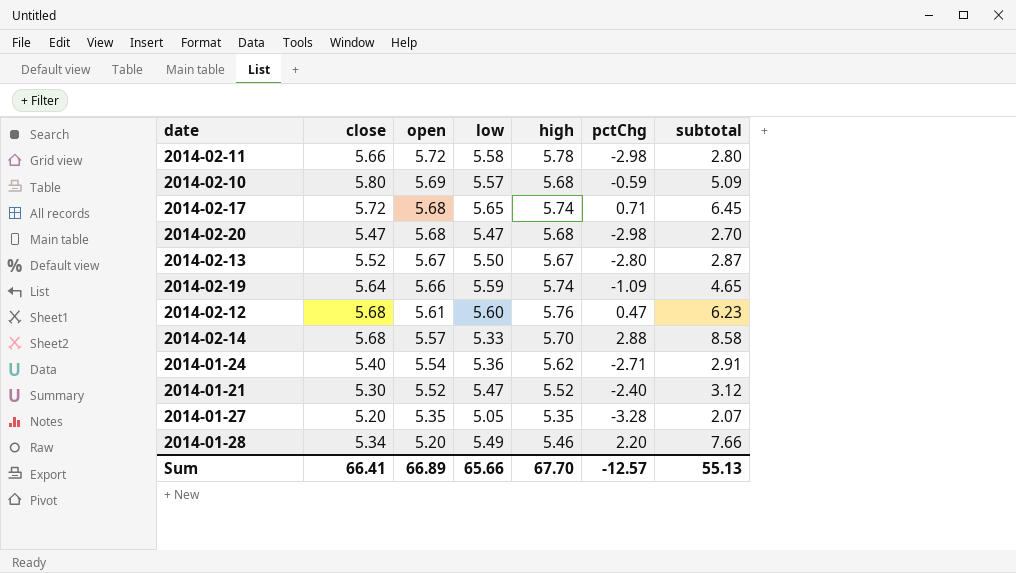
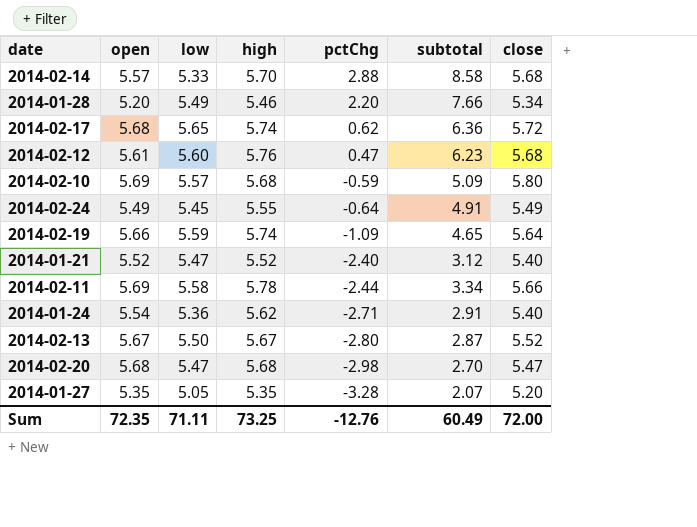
row order: open descending -> pctChg descending
column close | position: 2 -> 7
2014-02-17 | pctChg: 0.71 -> 0.62
2014-02-17 | subtotal: 6.45 -> 6.36
row 2014-02-24: none -> 5.49 | 5.45 | 5.55 | -0.64 | 4.91 | 5.49
2014-01-21 | close: 5.30 -> 5.40
2014-02-11 | open: 5.72 -> 5.69
2014-02-11 | pctChg: -2.98 -> -2.44
2014-02-11 | subtotal: 2.80 -> 3.34
Sum | open: 66.89 -> 72.35
Sum | low: 65.66 -> 71.11
Sum | high: 67.70 -> 73.25
Sum | pctChg: -12.57 -> -12.76
Sum | subtotal: 55.13 -> 60.49
Sum | close: 66.41 -> 72.00

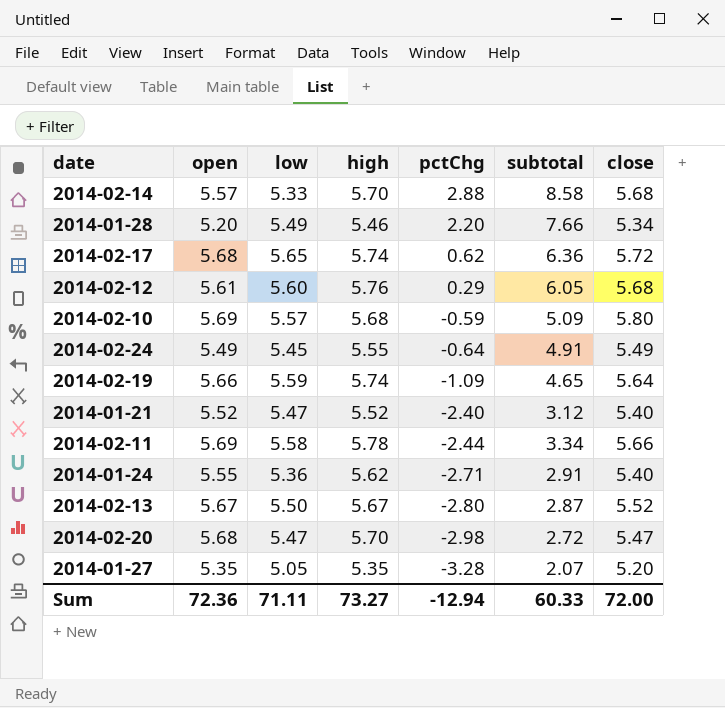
2014-02-12 | pctChg: 0.47 -> 0.29
2014-02-12 | subtotal: 6.23 -> 6.05
2014-01-24 | open: 5.54 -> 5.55
2014-02-20 | high: 5.68 -> 5.70
2014-02-20 | subtotal: 2.70 -> 2.72
Sum | open: 72.35 -> 72.36
Sum | high: 73.25 -> 73.27
Sum | pctChg: -12.76 -> -12.94
Sum | subtotal: 60.49 -> 60.33

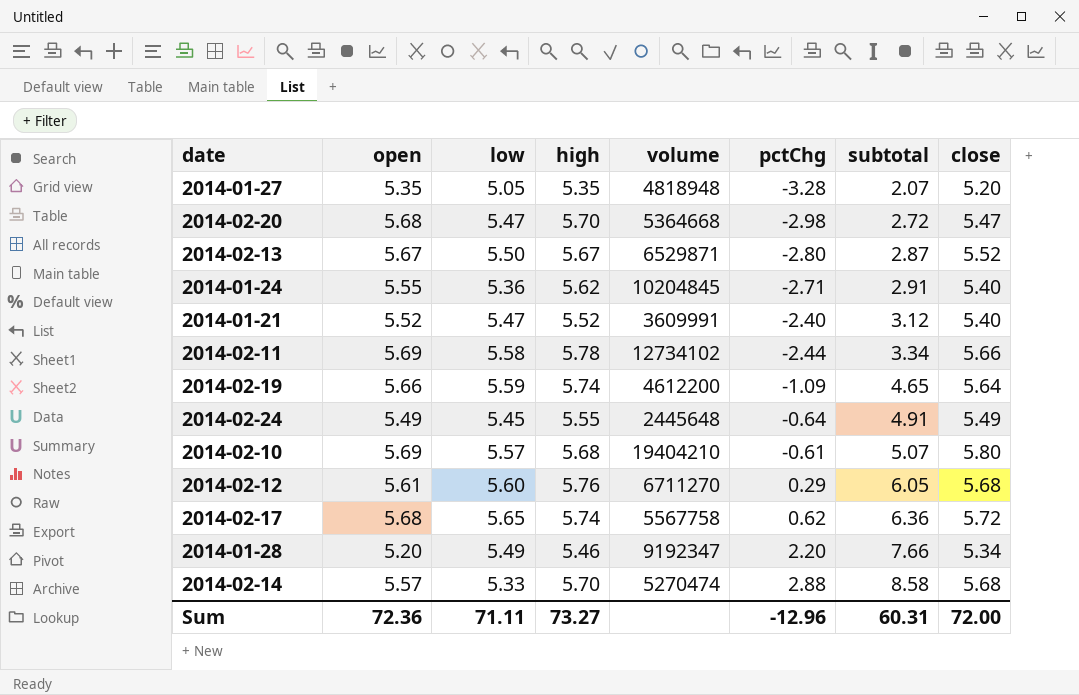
row order: pctChg descending -> subtotal ascending
column volume | position: none -> 5
2014-02-10 | pctChg: -0.59 -> -0.61
2014-02-10 | subtotal: 5.09 -> 5.07
Sum | pctChg: -12.94 -> -12.96
Sum | subtotal: 60.33 -> 60.31

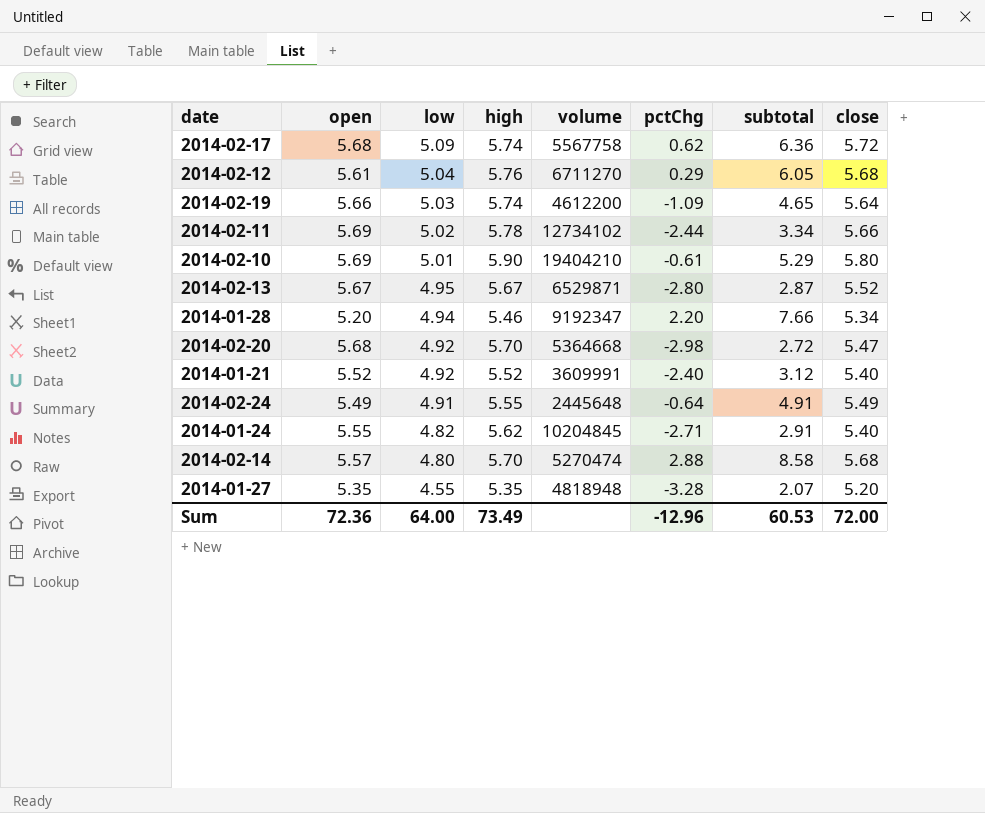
row order: subtotal ascending -> low descending
2014-02-17 | low: 5.65 -> 5.09
2014-02-12 | low: 5.60 -> 5.04
2014-02-19 | low: 5.59 -> 5.03
2014-02-11 | low: 5.58 -> 5.02
2014-02-10 | low: 5.57 -> 5.01
2014-02-10 | high: 5.68 -> 5.90
2014-02-10 | subtotal: 5.07 -> 5.29
2014-02-13 | low: 5.50 -> 4.95
2014-01-28 | low: 5.49 -> 4.94
2014-02-20 | low: 5.47 -> 4.92
2014-01-21 | low: 5.47 -> 4.92
2014-02-24 | low: 5.45 -> 4.91
2014-01-24 | low: 5.36 -> 4.82
2014-02-14 | low: 5.33 -> 4.80
2014-01-27 | low: 5.05 -> 4.55
Sum | low: 71.11 -> 64.00
Sum | high: 73.27 -> 73.49
Sum | subtotal: 60.31 -> 60.53

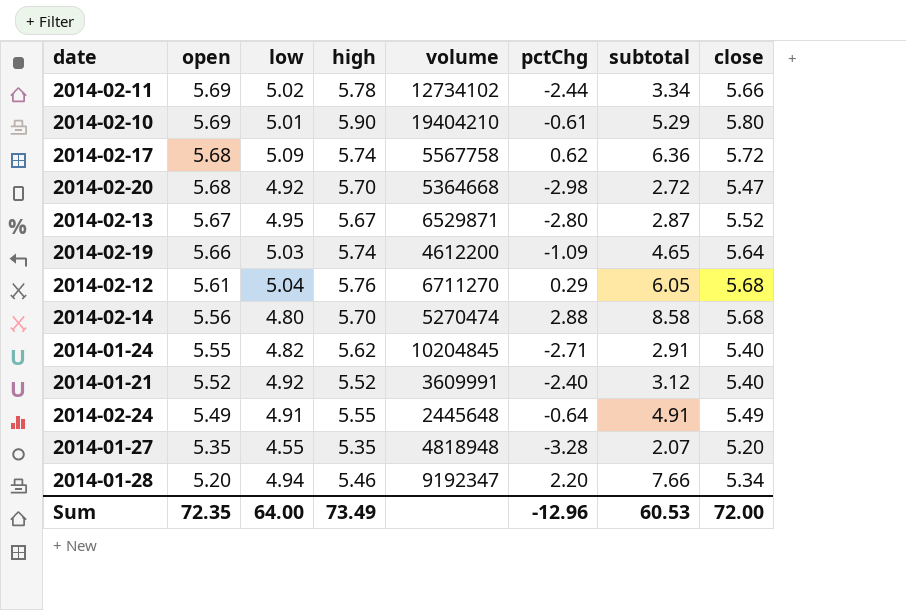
row order: low descending -> open descending
2014-02-14 | open: 5.57 -> 5.56
Sum | open: 72.36 -> 72.35

